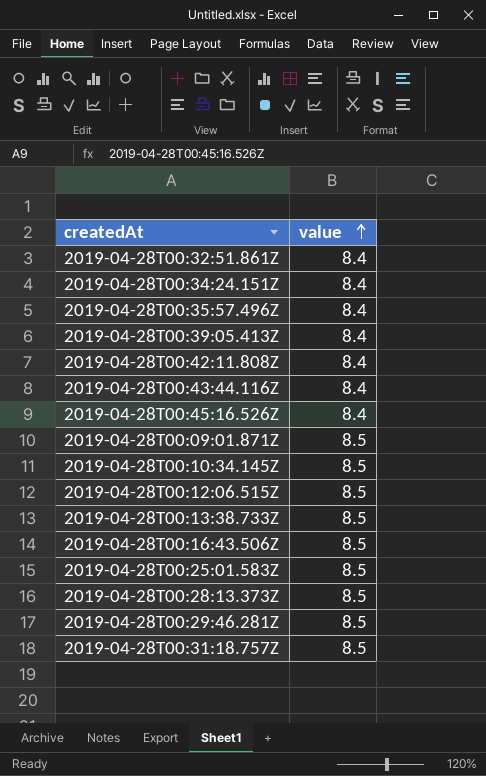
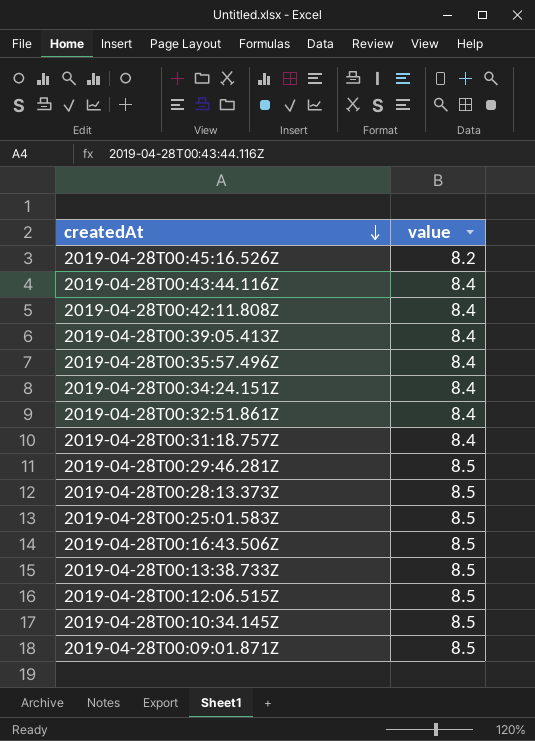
row order: value ascending -> createdAt descending
2019-04-28T00:45:16.526Z | value: 8.4 -> 8.2
2019-04-28T00:31:18.757Z | value: 8.5 -> 8.4

